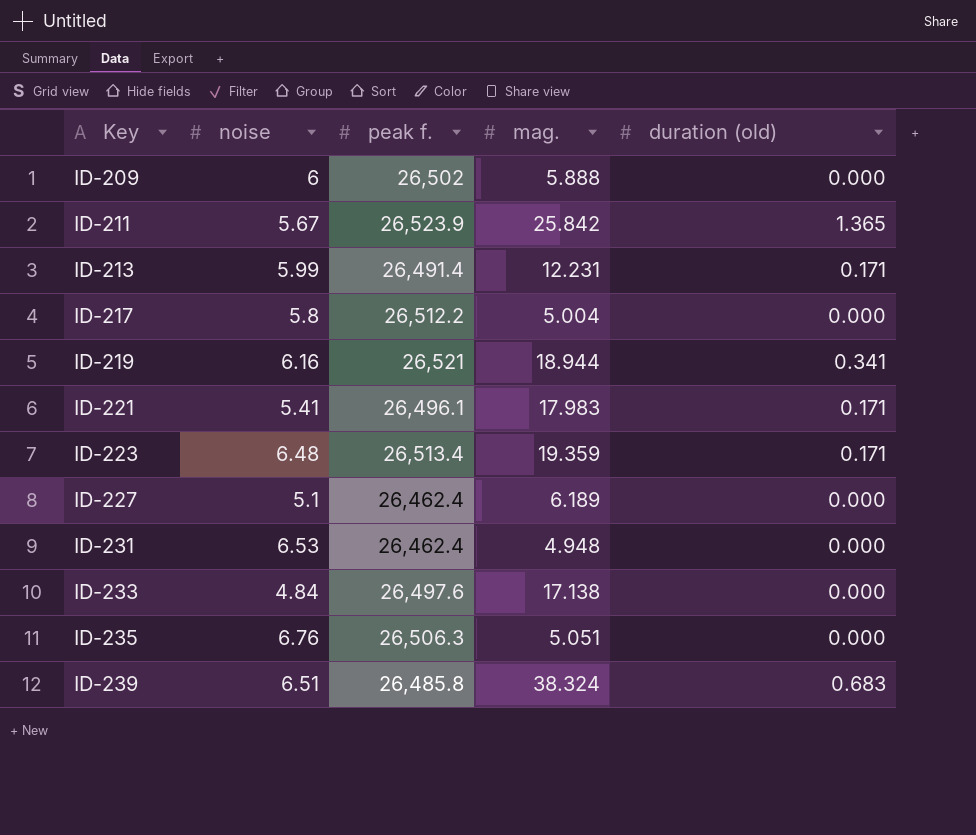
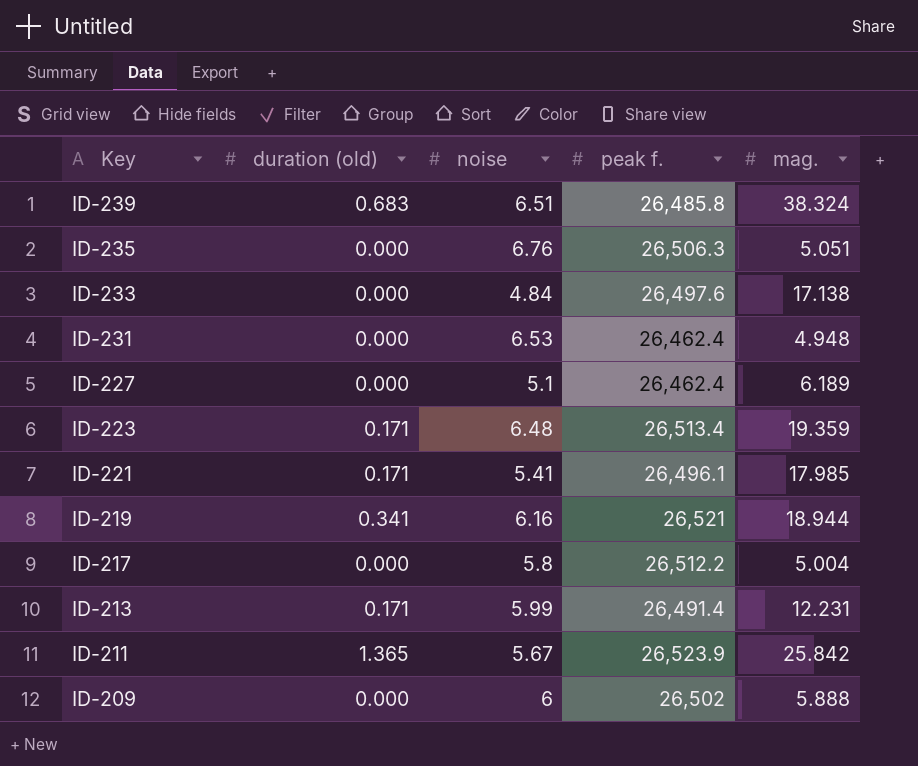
row order: Key ascending -> Key descending
column duration (old) | position: 5 -> 2
ID-221 | mag.: 17.983 -> 17.985

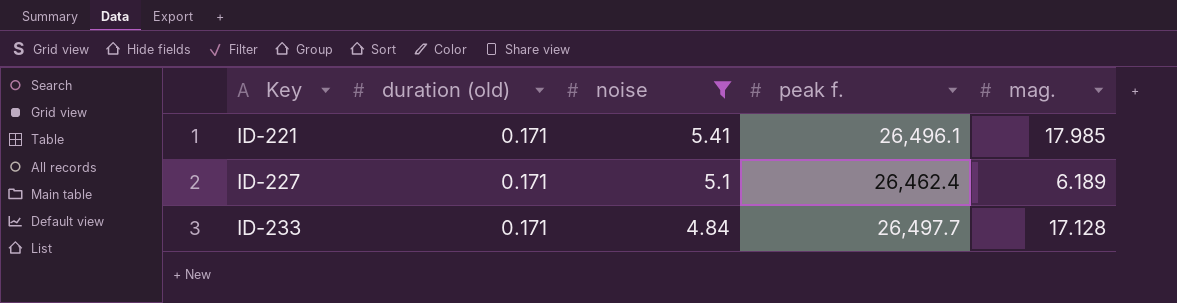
filter: none -> noise <= 5.41
row order: Key descending -> Key ascending
ID-227 | duration (old): 0.000 -> 0.171
ID-233 | duration (old): 0.000 -> 0.171
ID-233 | peak f.: 26,497.6 -> 26,497.7
ID-233 | mag.: 17.138 -> 17.128

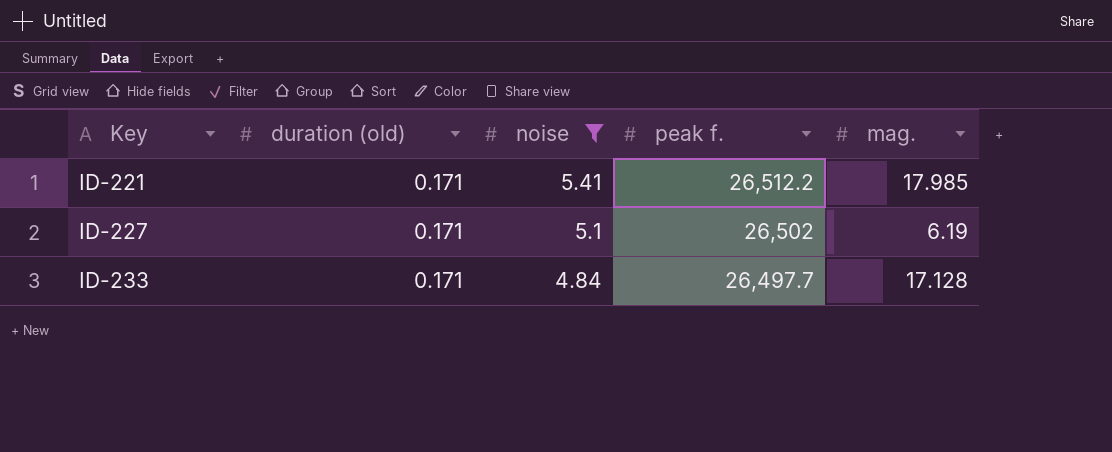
ID-221 | peak f.: 26,496.1 -> 26,512.2
ID-227 | peak f.: 26,462.4 -> 26,502
ID-227 | mag.: 6.189 -> 6.19

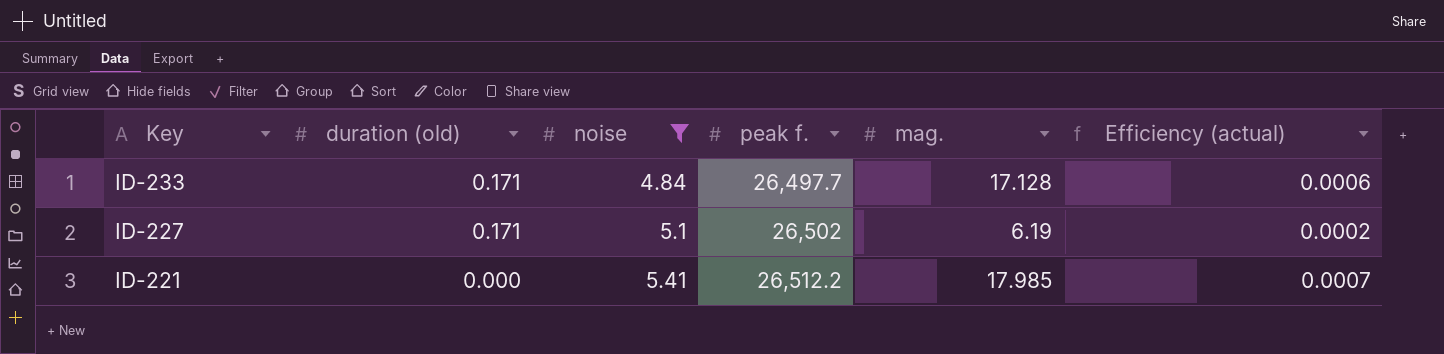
row order: Key ascending -> Key descending
column Efficiency (actual) | formula: none -> [mag.] / [peak f.]
ID-221 | duration (old): 0.171 -> 0.000

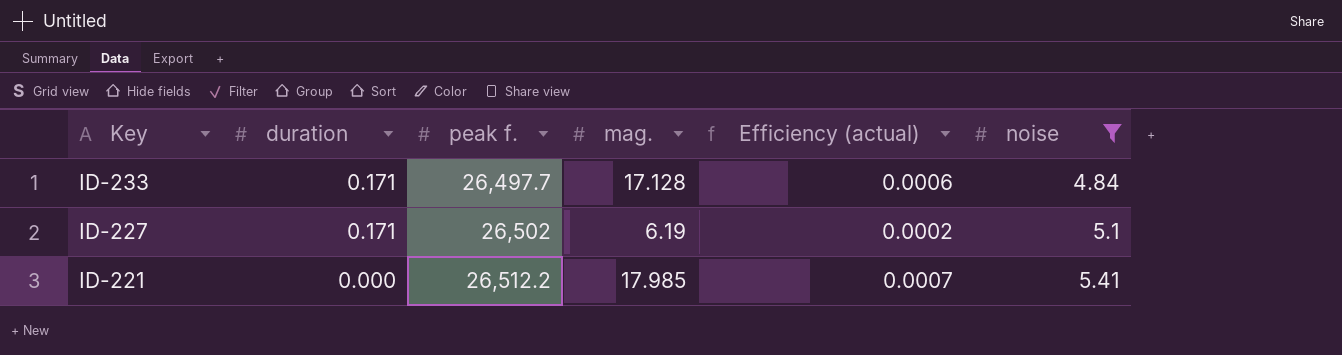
column name: duration (old) -> duration
column noise | position: 3 -> 6

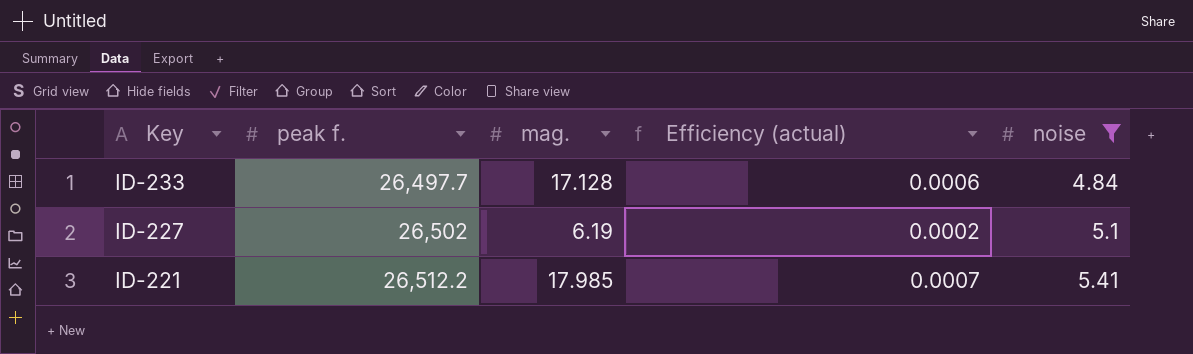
column duration | position: 2 -> none

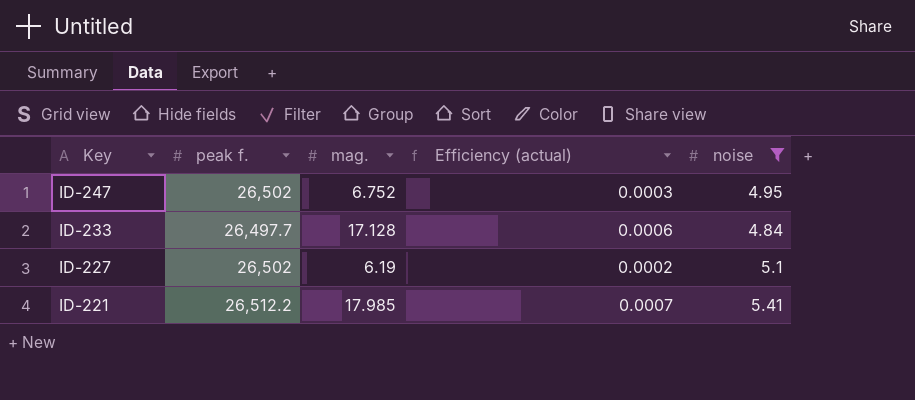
row ID-247: none -> 26,502 | 6.752 | 0.0003 | 4.95

